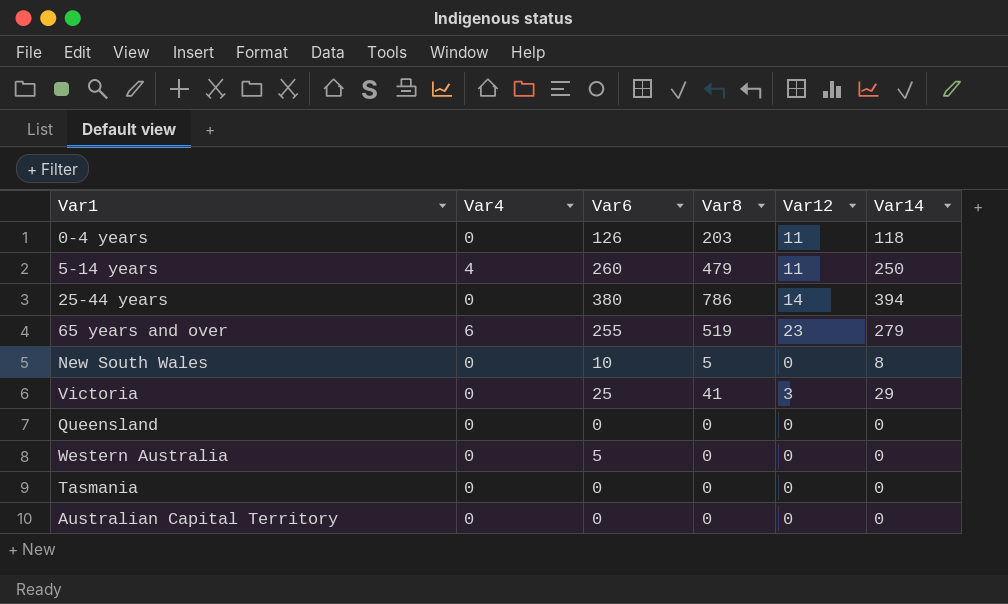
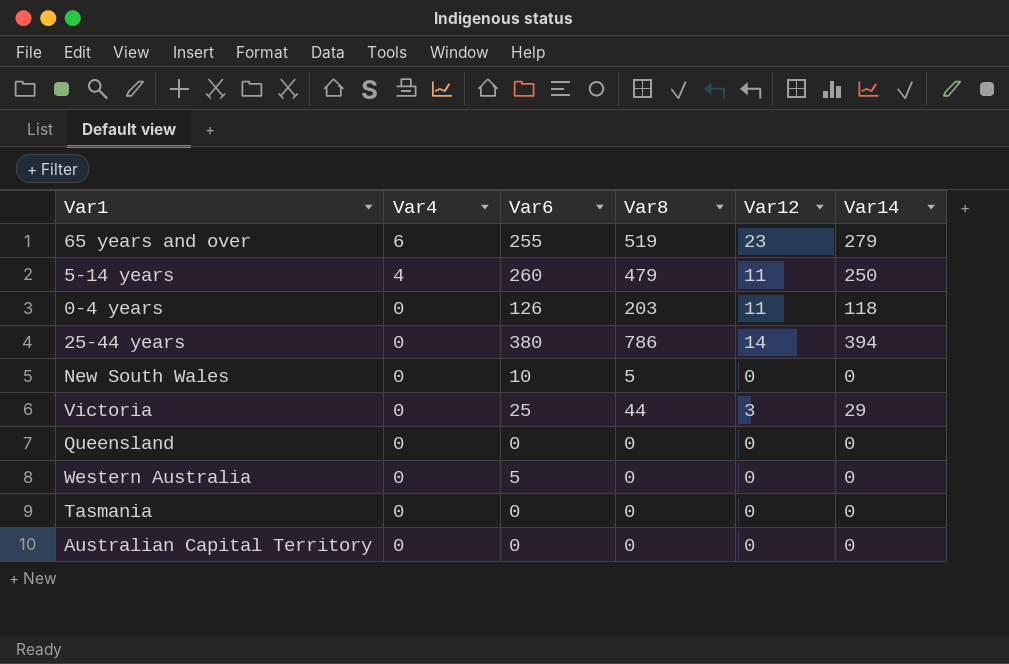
row order: none -> Var4 descending
New South Wales | Var14: 8 -> 0
Victoria | Var8: 41 -> 44

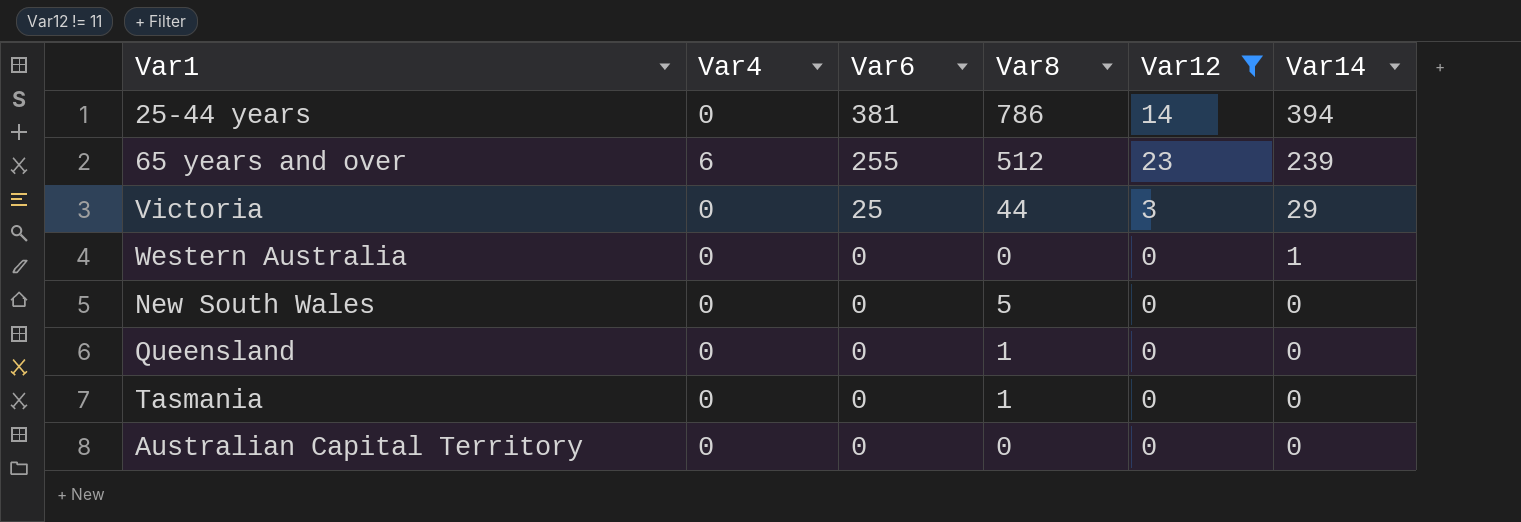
filter: none -> Var12 != 11
row order: Var4 descending -> Var6 descending
25-44 years | Var6: 380 -> 381
65 years and over | Var8: 519 -> 512
65 years and over | Var14: 279 -> 239
Western Australia | Var6: 5 -> 0
Western Australia | Var14: 0 -> 1
New South Wales | Var6: 10 -> 0
Queensland | Var8: 0 -> 1
Tasmania | Var8: 0 -> 1

